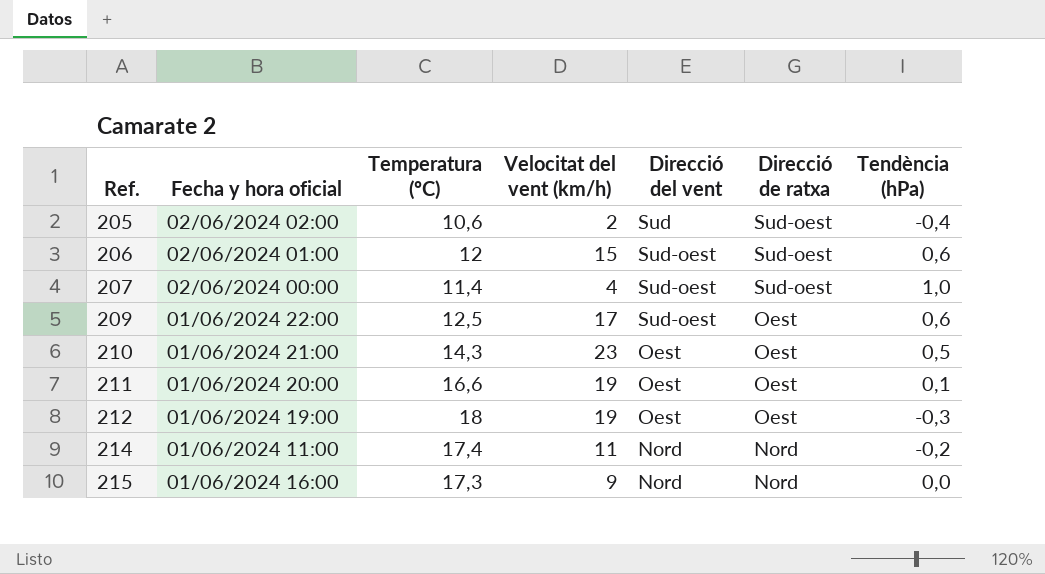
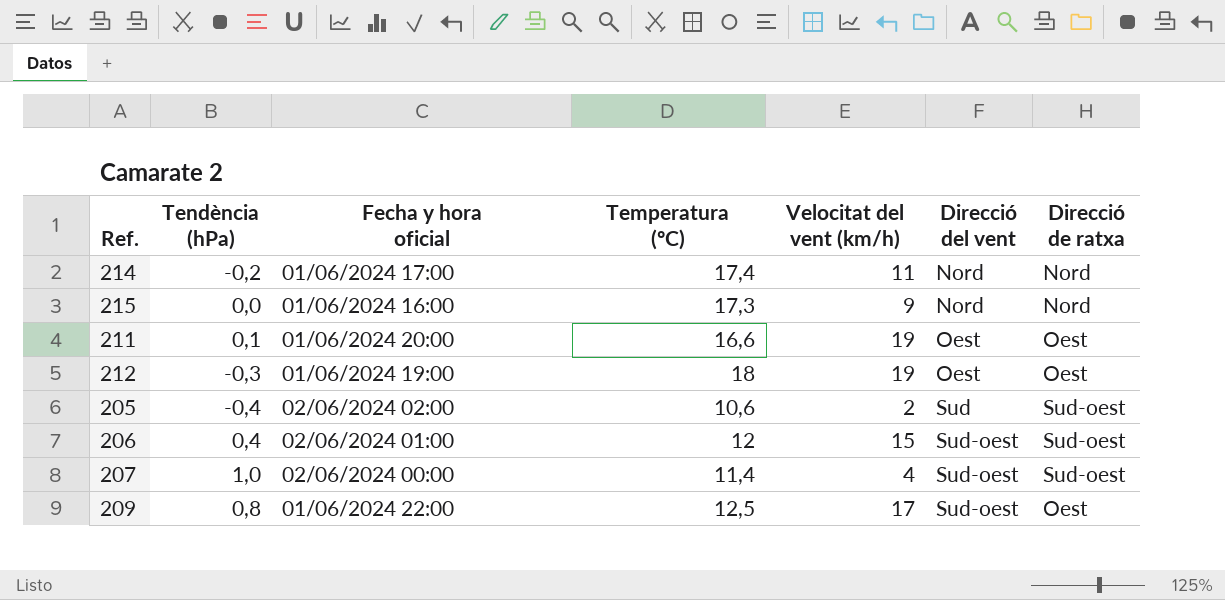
row order: Ref. ascending -> Direcció del vent ascending
column Tendència (hPa) | position: 7 -> 2
row 210: 01/06/2024 21:00 | 14,3 | 23 | Oest | Oest | 0,5 -> none
214 | Fecha y hora oficial: 01/06/2024 11:00 -> 01/06/2024 17:00
206 | Tendència (hPa): 0,6 -> 0,4
209 | Tendència (hPa): 0,6 -> 0,8

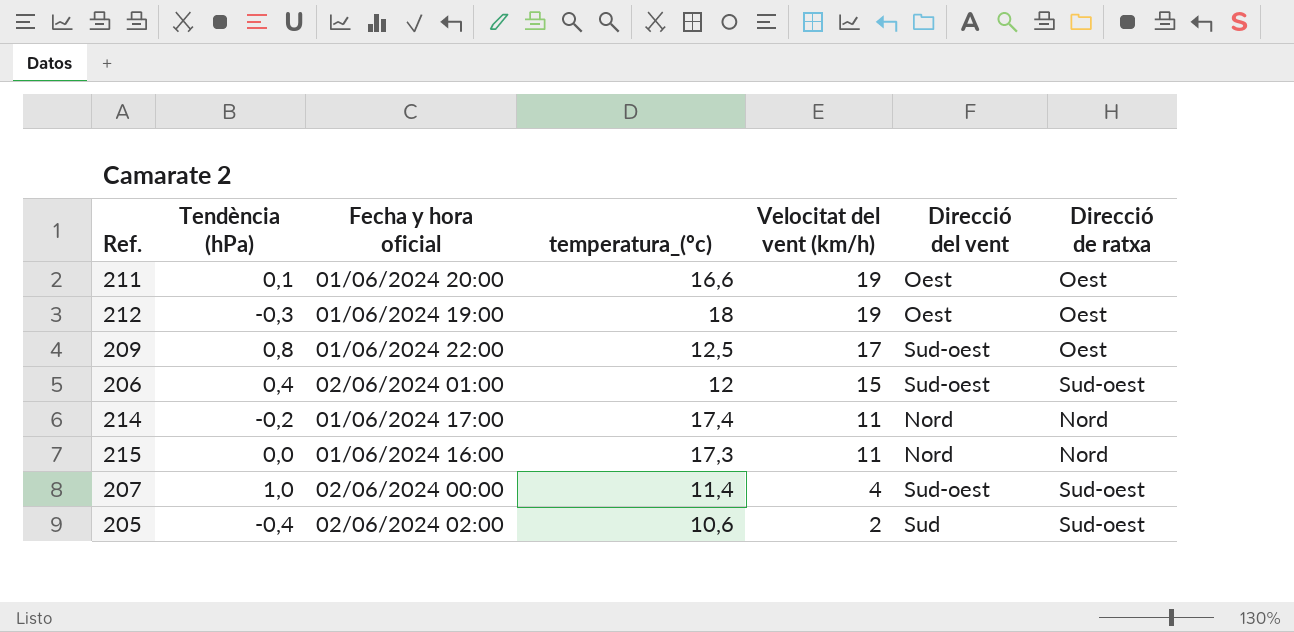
row order: Direcció del vent ascending -> Velocitat del vent (km/h) descending
column name: Temperatura (ºC) -> temperatura_(ºc)
215 | Velocitat del vent (km/h): 9 -> 11

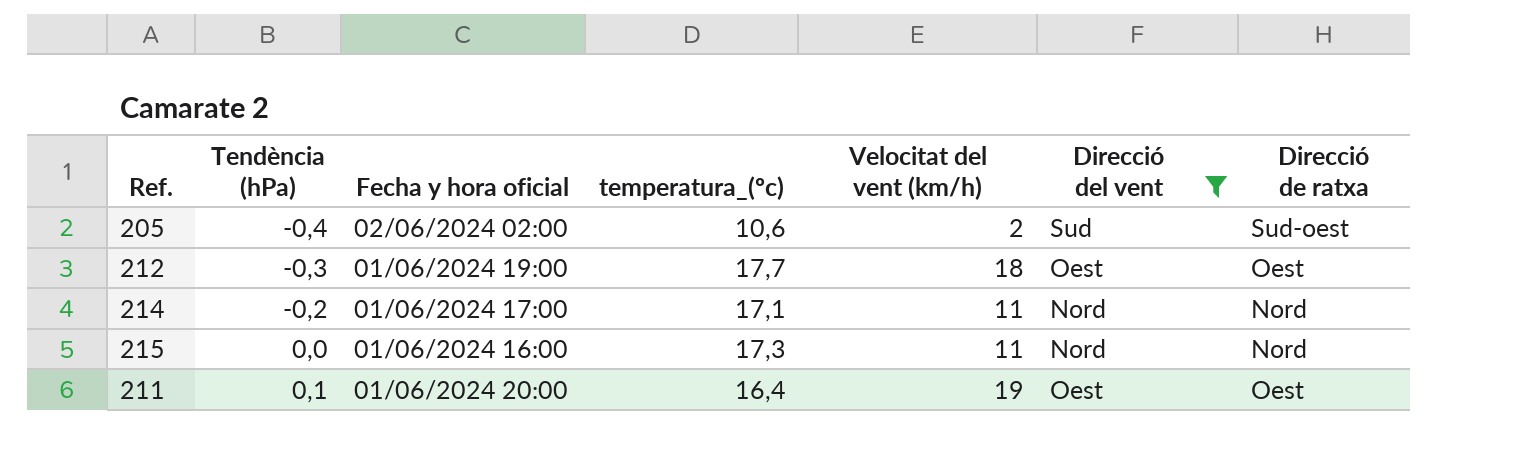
filter: none -> Direcció del vent != Sud-oest
row order: Velocitat del vent (km/h) descending -> Tendència (hPa) ascending
212 | temperatura_(ºc): 18 -> 17,7
212 | Velocitat del vent (km/h): 19 -> 18
214 | temperatura_(ºc): 17,4 -> 17,1
211 | temperatura_(ºc): 16,6 -> 16,4

